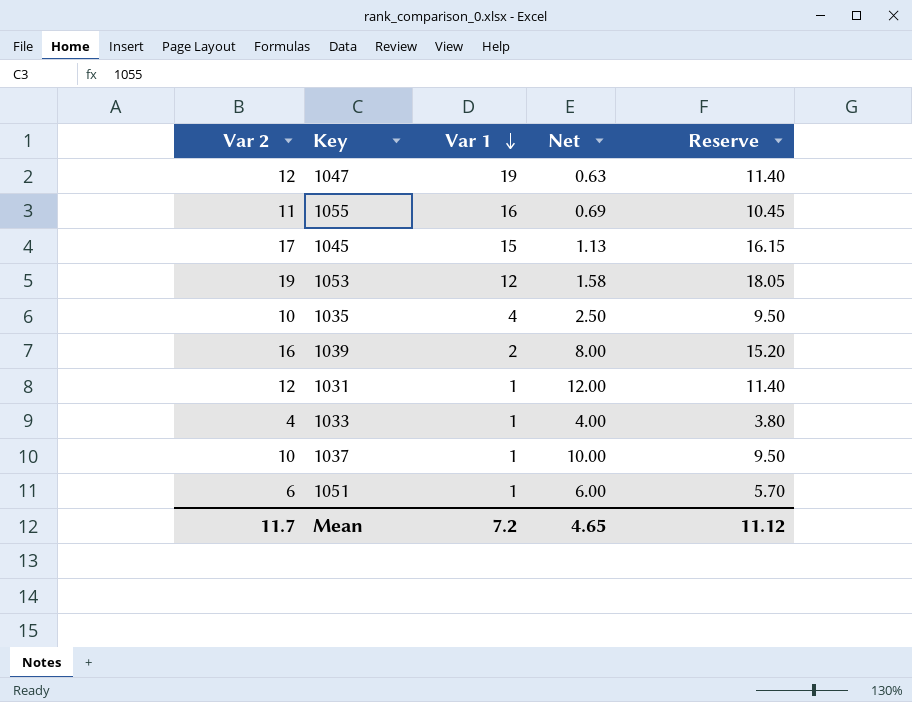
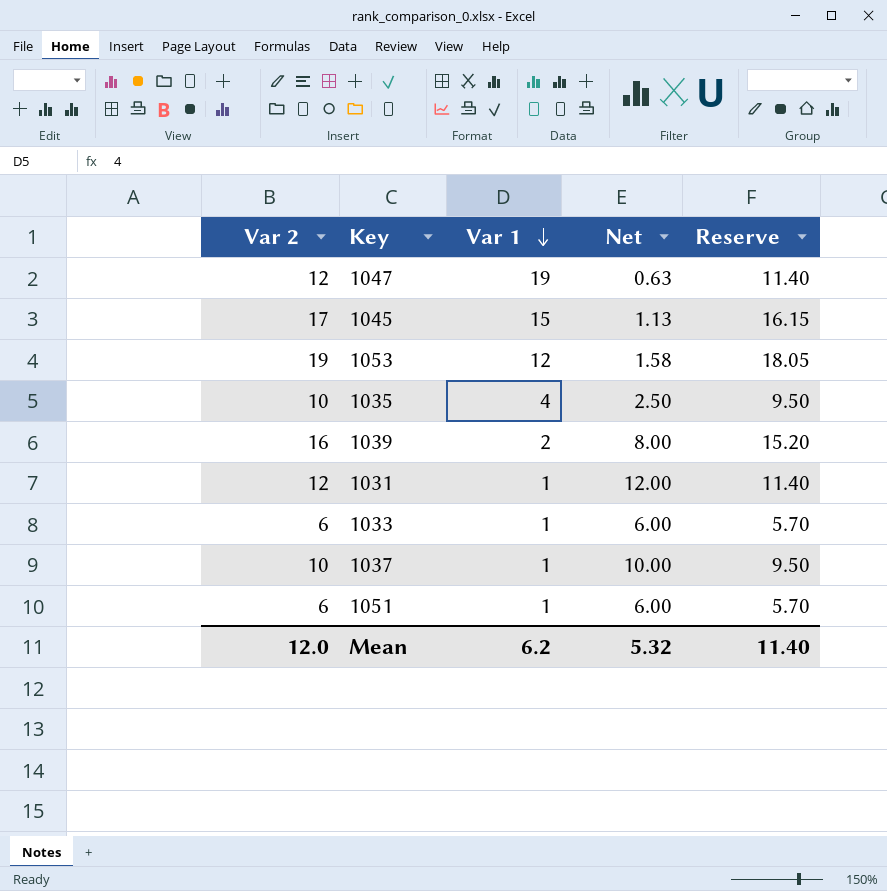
row 1055: 11 | 16 | 0.69 | 10.45 -> none
1033 | Var 2: 4 -> 6
1033 | Net: 4.00 -> 6.00
1033 | Reserve: 3.80 -> 5.70
Mean | Var 2: 11.7 -> 12.0
Mean | Var 1: 7.2 -> 6.2
Mean | Net: 4.65 -> 5.32
Mean | Reserve: 11.12 -> 11.40

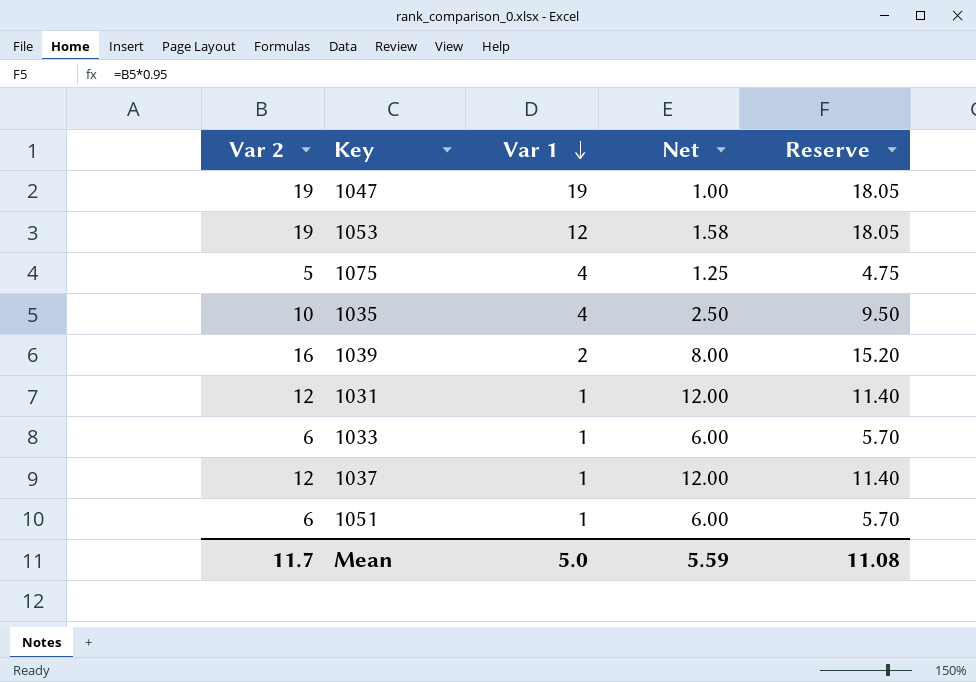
row 1045: 17 | 15 | 1.13 | 16.15 -> none
1047 | Var 2: 12 -> 19
1047 | Net: 0.63 -> 1.00
1047 | Reserve: 11.40 -> 18.05
row 1075: none -> 5 | 4 | 1.25 | 4.75
1037 | Var 2: 10 -> 12
1037 | Net: 10.00 -> 12.00
1037 | Reserve: 9.50 -> 11.40
Mean | Var 2: 12.0 -> 11.7
Mean | Var 1: 6.2 -> 5.0
Mean | Net: 5.32 -> 5.59
Mean | Reserve: 11.40 -> 11.08

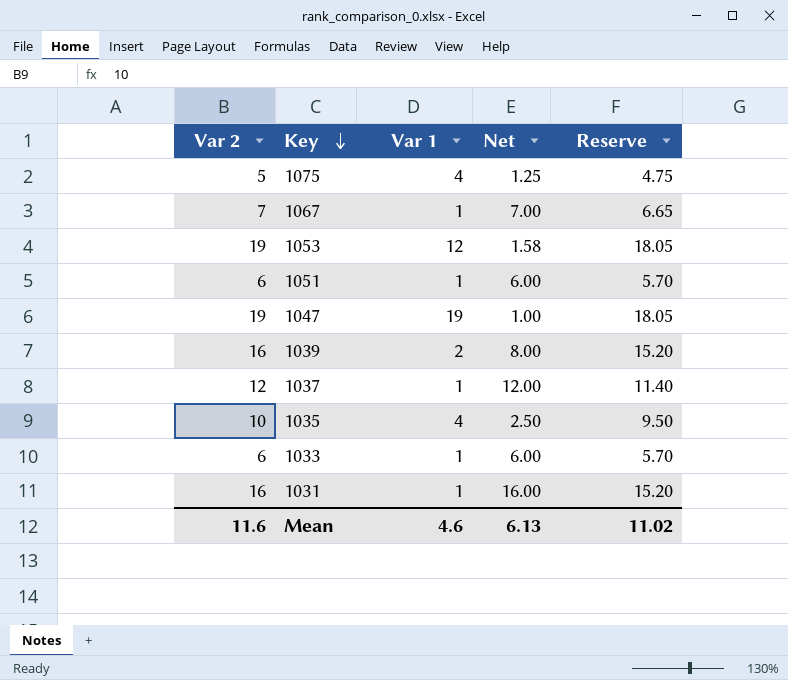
row order: Var 1 descending -> Key descending
row 1067: none -> 7 | 1 | 7.00 | 6.65
1031 | Var 2: 12 -> 16
1031 | Net: 12.00 -> 16.00
1031 | Reserve: 11.40 -> 15.20
Mean | Var 2: 11.7 -> 11.6
Mean | Var 1: 5.0 -> 4.6
Mean | Net: 5.59 -> 6.13
Mean | Reserve: 11.08 -> 11.02

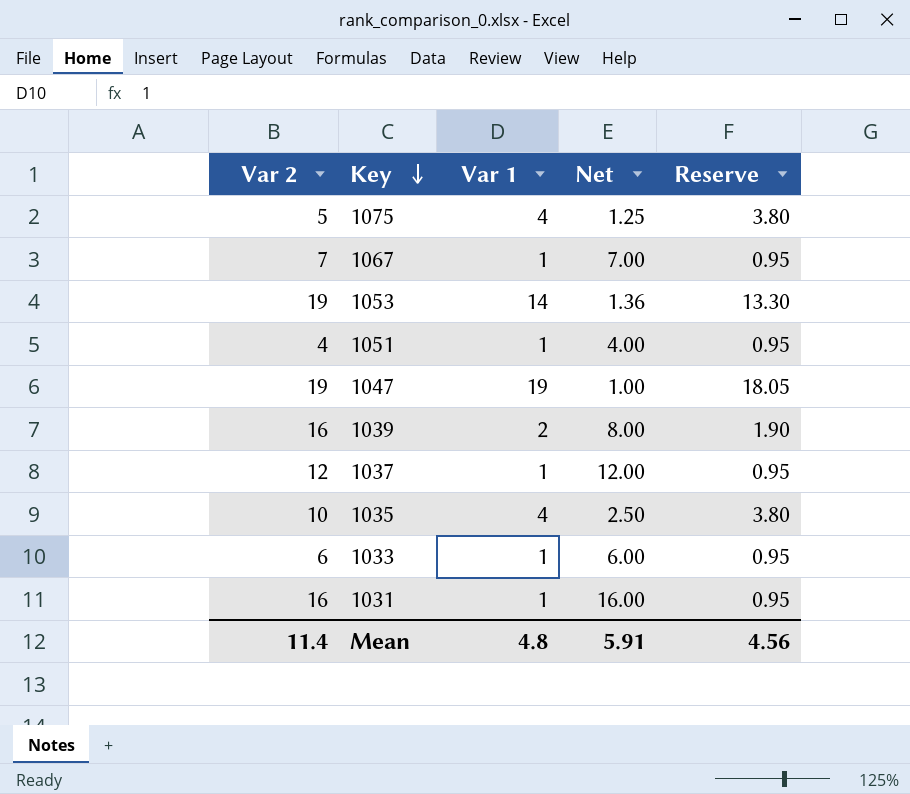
column Reserve | formula: [Var 2] * 0.95 -> [Var 1] * 0.95
1053 | Var 1: 12 -> 14
1053 | Net: 1.58 -> 1.36
1051 | Var 2: 6 -> 4
1051 | Net: 6.00 -> 4.00
Mean | Var 2: 11.6 -> 11.4
Mean | Var 1: 4.6 -> 4.8
Mean | Net: 6.13 -> 5.91
Mean | Reserve: 11.02 -> 4.56

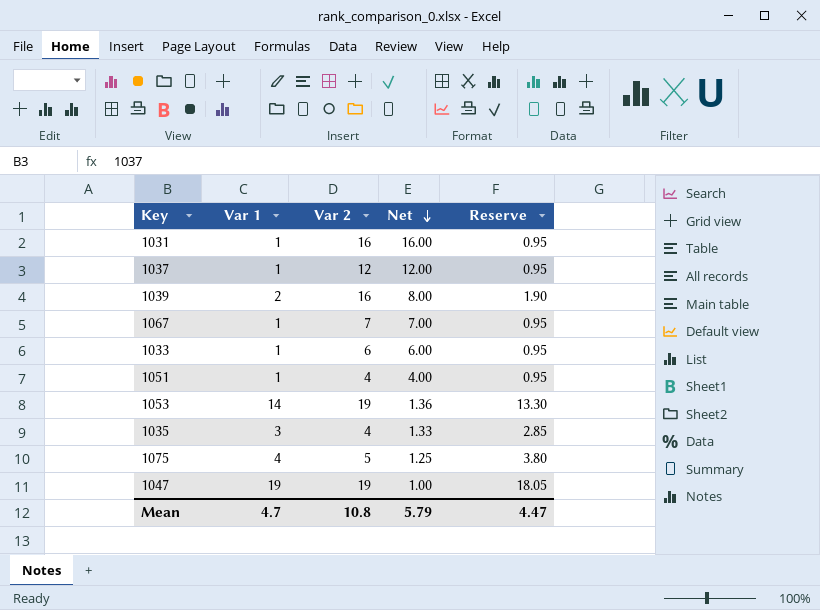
row order: Key descending -> Net descending
column Var 2 | position: 1 -> 3
1035 | Var 1: 4 -> 3
1035 | Var 2: 10 -> 4
1035 | Net: 2.50 -> 1.33
1035 | Reserve: 3.80 -> 2.85
Mean | Var 1: 4.8 -> 4.7
Mean | Var 2: 11.4 -> 10.8
Mean | Net: 5.91 -> 5.79
Mean | Reserve: 4.56 -> 4.47

